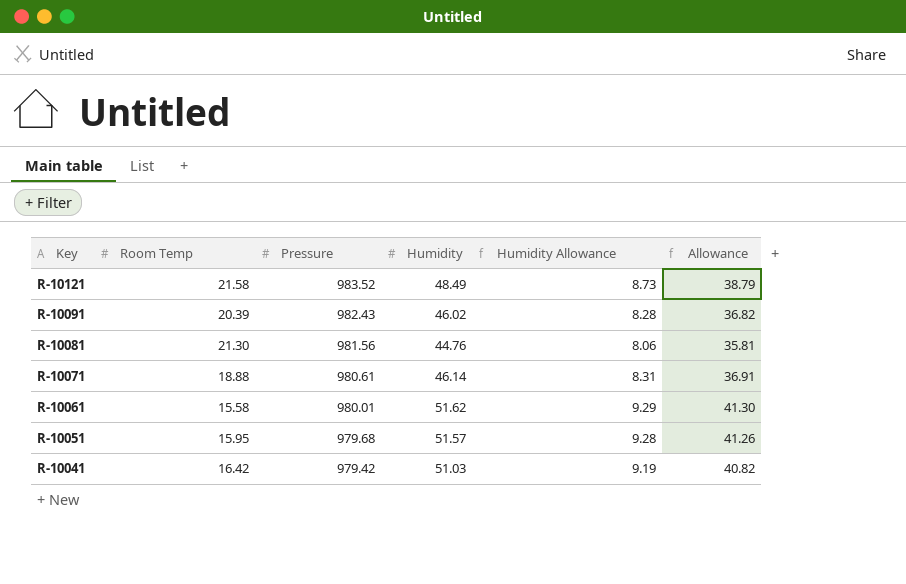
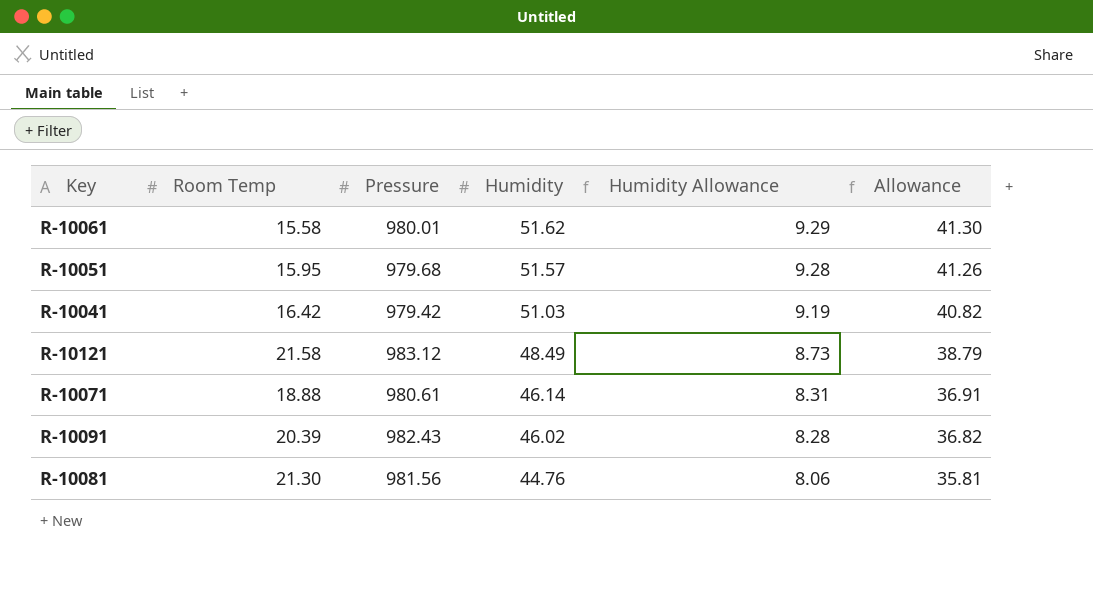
row order: Key descending -> Humidity descending
R-10121 | Pressure: 983.52 -> 983.12

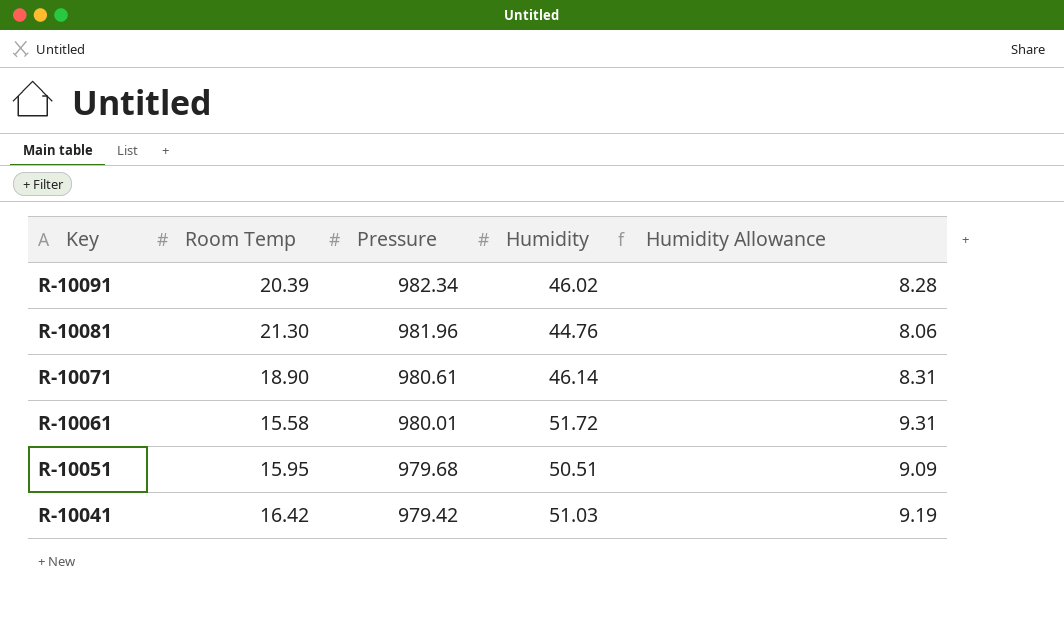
row order: Humidity descending -> Key descending
column Allowance | formula: [Humidity] * 0.8 -> none
row R-10121: 21.58 | 983.12 | 48.49 | 8.73 | 38.79 -> none
R-10091 | Pressure: 982.43 -> 982.34
R-10081 | Pressure: 981.56 -> 981.96
R-10071 | Room Temp: 18.88 -> 18.90
R-10061 | Humidity: 51.62 -> 51.72
R-10061 | Humidity Allowance: 9.29 -> 9.31
R-10051 | Humidity: 51.57 -> 50.51
R-10051 | Humidity Allowance: 9.28 -> 9.09

